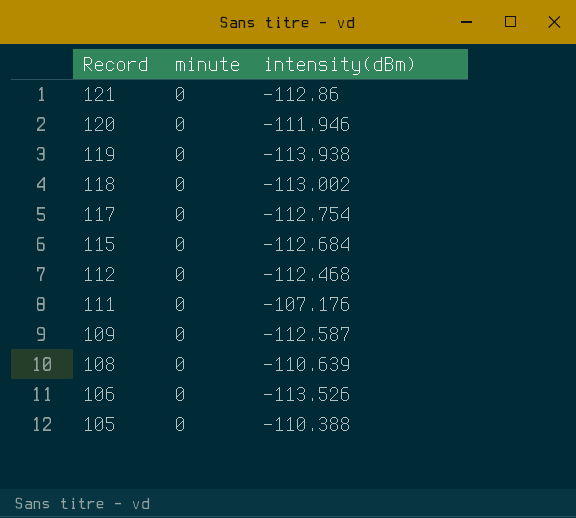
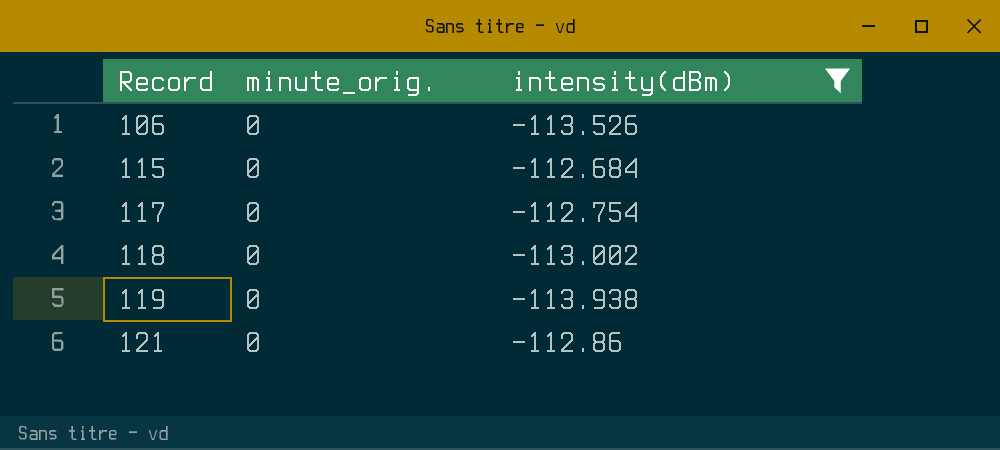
filter: none -> intensity(dBm) <= -112.684
row order: Record descending -> Record ascending
column name: minute -> minute_orig.

